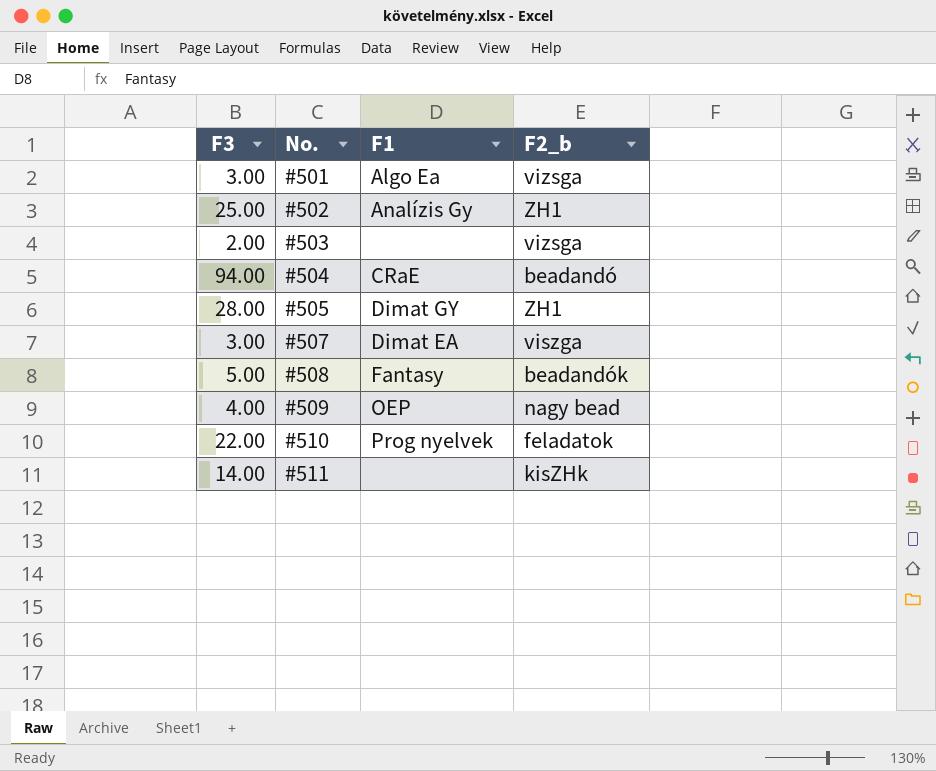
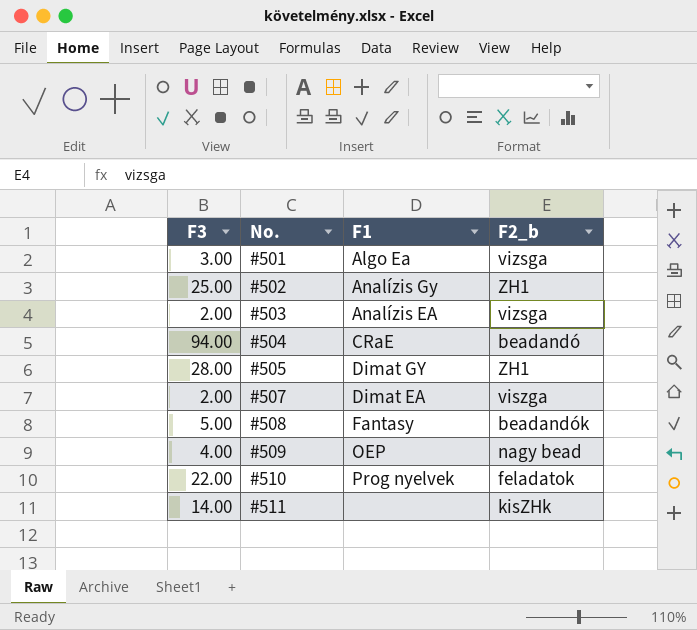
#503 | F1: none -> Analízis EA
#507 | F3: 3.00 -> 2.00

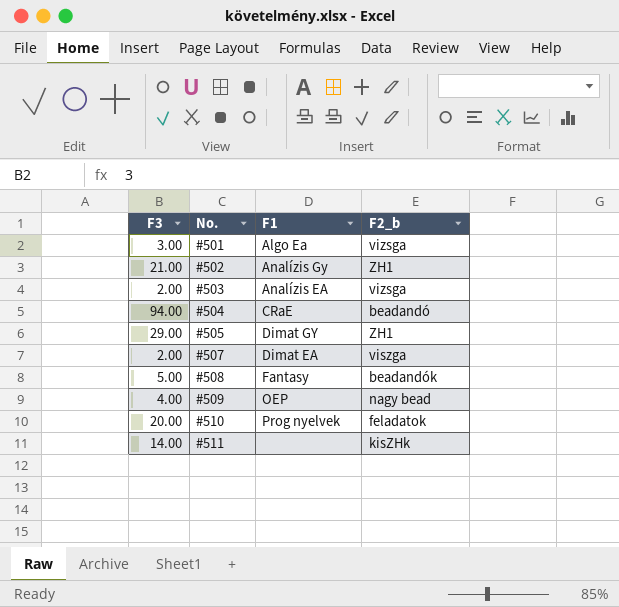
#502 | F3: 25.00 -> 21.00
#505 | F3: 28.00 -> 29.00
#510 | F3: 22.00 -> 20.00

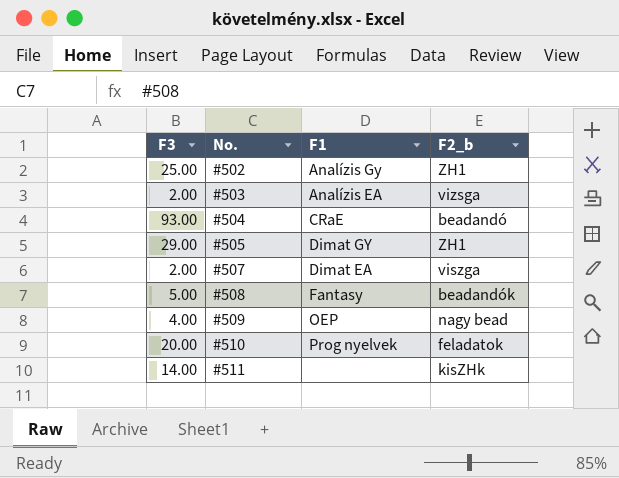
row #501: 3.00 | Algo Ea | vizsga -> none
#502 | F3: 21.00 -> 25.00
#504 | F3: 94.00 -> 93.00

